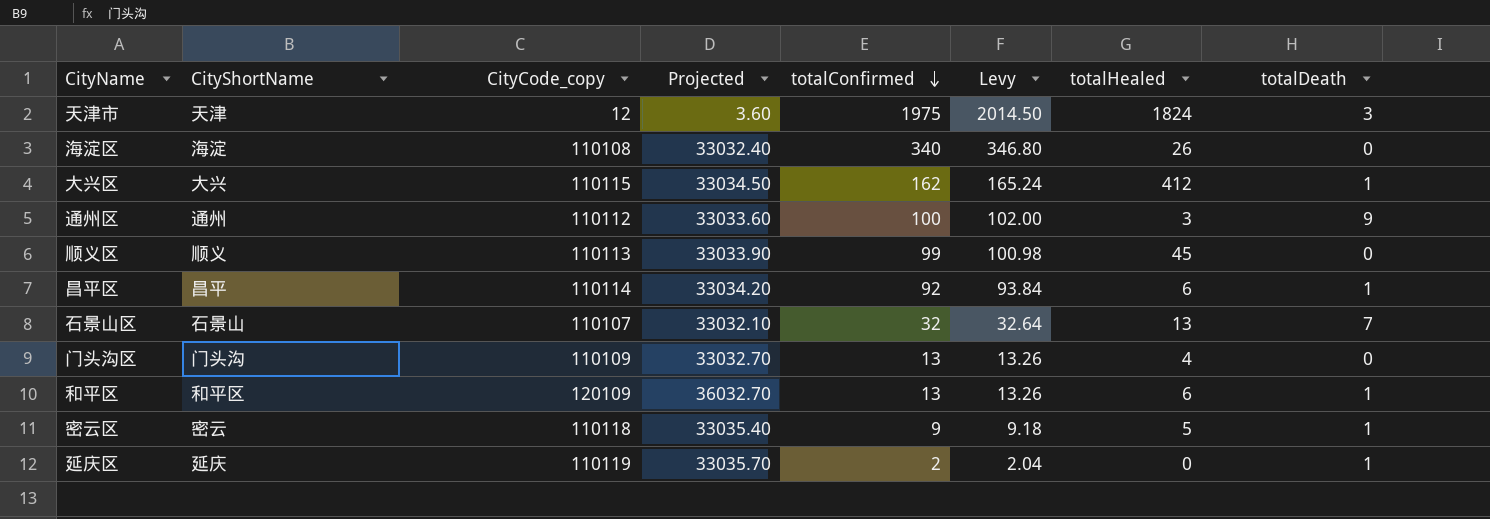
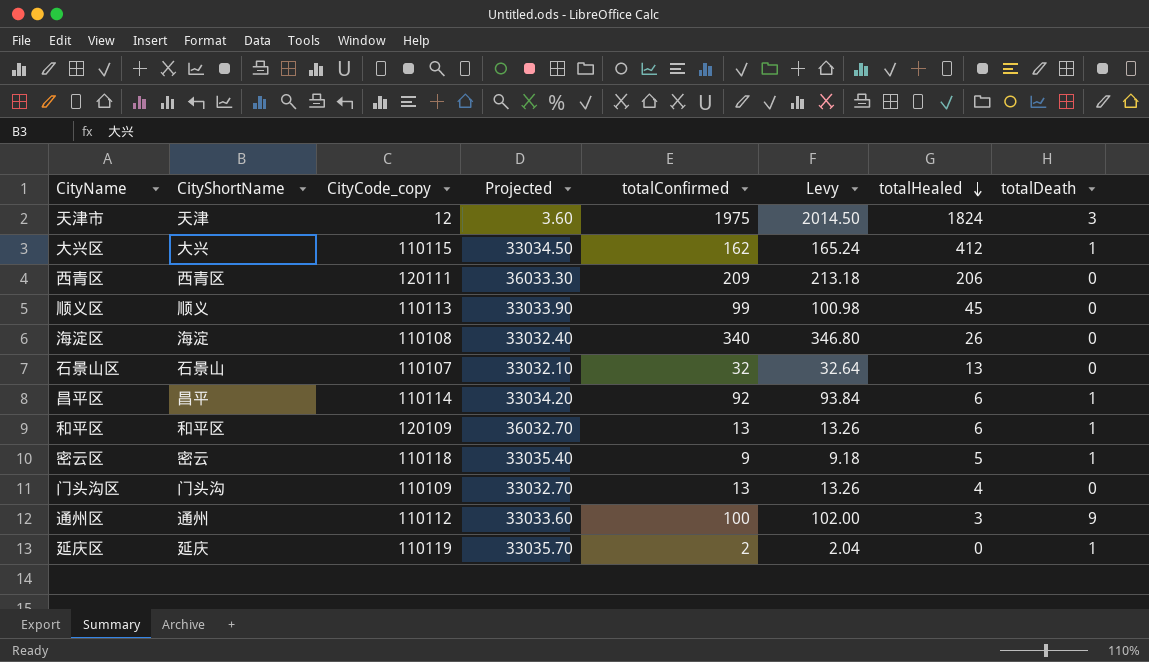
row order: totalConfirmed descending -> totalHealed descending
row 西青区: none -> 西青区 | 120111 | 36033.30 | 209 | 213.18 | 206 | 0
石景山区 | totalDeath: 7 -> 0

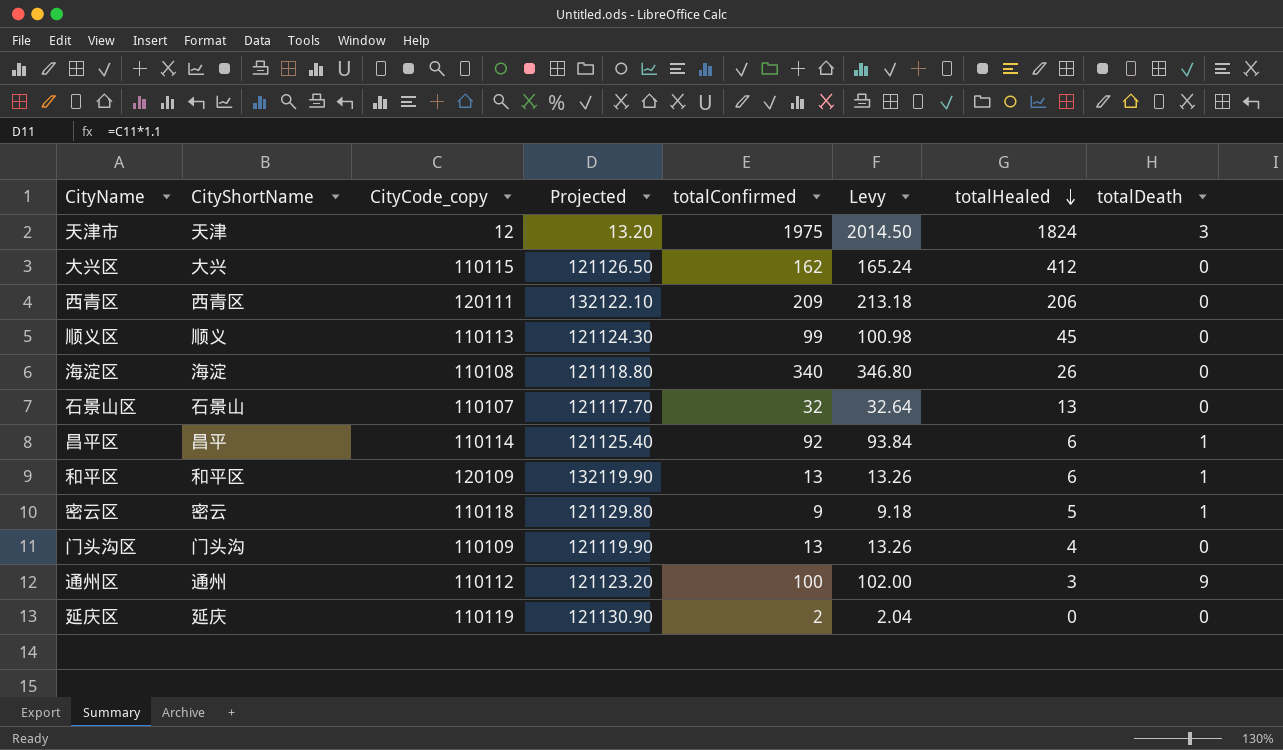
column Projected | formula: [CityCode_copy] * 0.3 -> [CityCode_copy] * 1.1
大兴区 | totalDeath: 1 -> 0
延庆区 | totalDeath: 1 -> 0

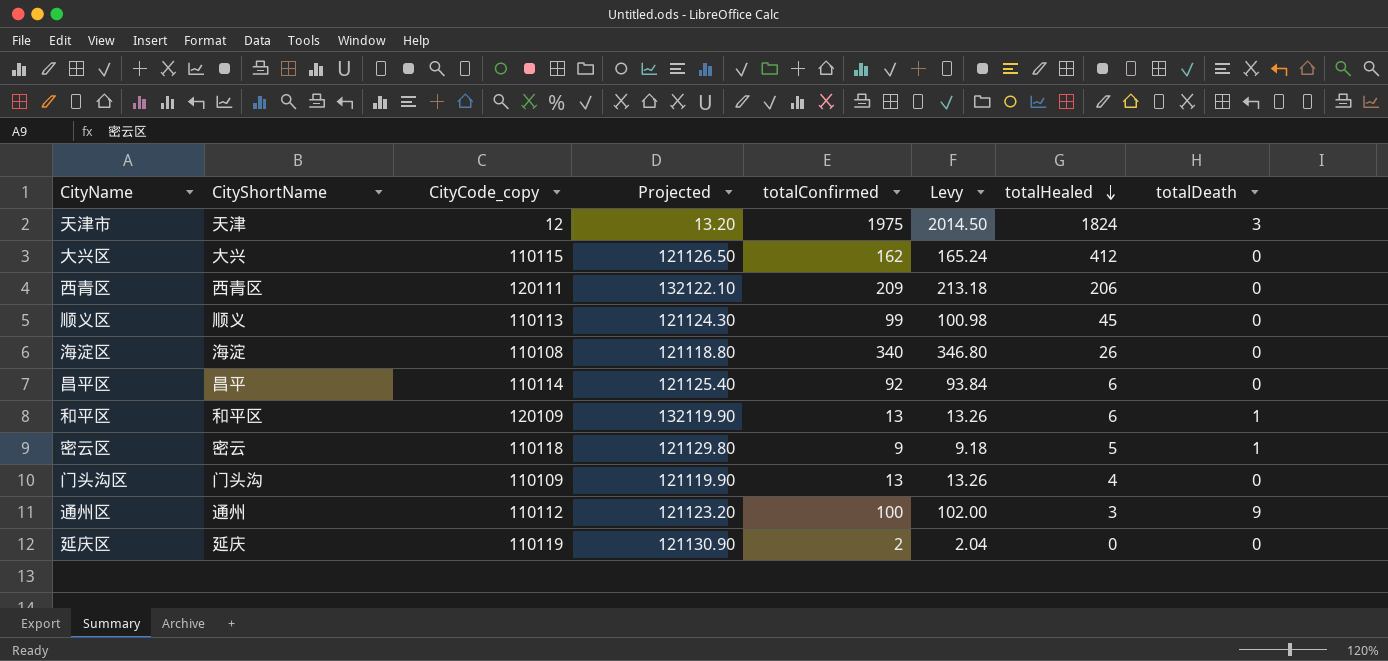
row 石景山区: 石景山 | 110107 | 121117.70 | 32 | 32.64 | 13 | 0 -> none
昌平区 | totalDeath: 1 -> 0

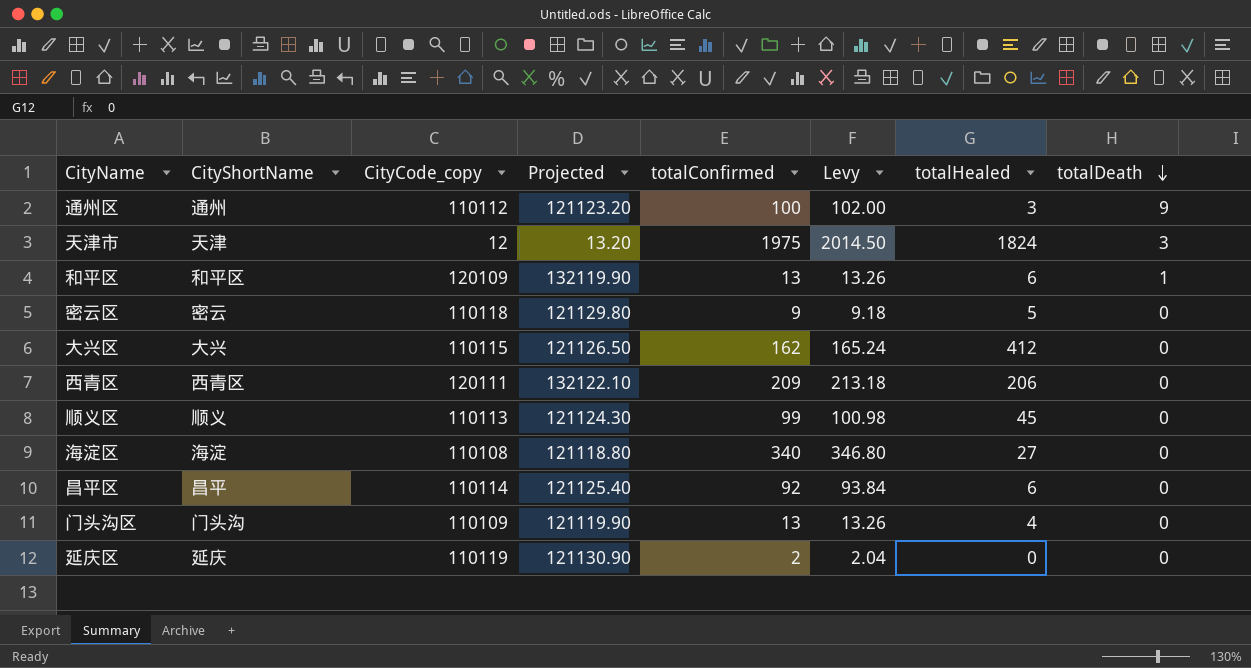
row order: totalHealed descending -> totalDeath descending
密云区 | totalDeath: 1 -> 0
海淀区 | totalHealed: 26 -> 27

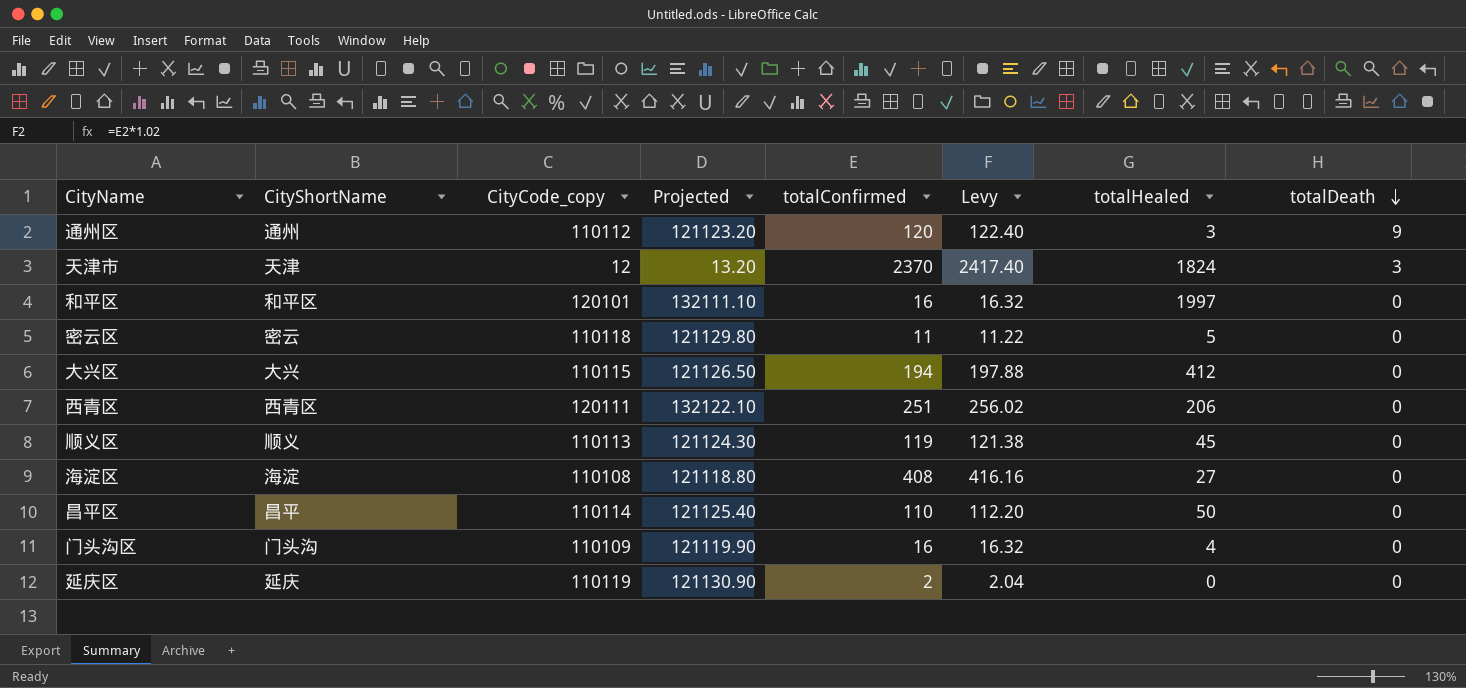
通州区 | totalConfirmed: 100 -> 120
通州区 | Levy: 102.00 -> 122.40
天津市 | totalConfirmed: 1975 -> 2370
天津市 | Levy: 2014.50 -> 2417.40
和平区 | CityCode_copy: 120109 -> 120101
和平区 | Projected: 132119.90 -> 132111.10
和平区 | totalConfirmed: 13 -> 16
和平区 | Levy: 13.26 -> 16.32
和平区 | totalHealed: 6 -> 1997
和平区 | totalDeath: 1 -> 0
密云区 | totalConfirmed: 9 -> 11
密云区 | Levy: 9.18 -> 11.22
大兴区 | totalConfirmed: 162 -> 194
大兴区 | Levy: 165.24 -> 197.88
西青区 | totalConfirmed: 209 -> 251
西青区 | Levy: 213.18 -> 256.02
顺义区 | totalConfirmed: 99 -> 119
顺义区 | Levy: 100.98 -> 121.38
海淀区 | totalConfirmed: 340 -> 408
海淀区 | Levy: 346.80 -> 416.16
昌平区 | totalConfirmed: 92 -> 110
昌平区 | Levy: 93.84 -> 112.20
昌平区 | totalHealed: 6 -> 50
门头沟区 | totalConfirmed: 13 -> 16
门头沟区 | Levy: 13.26 -> 16.32

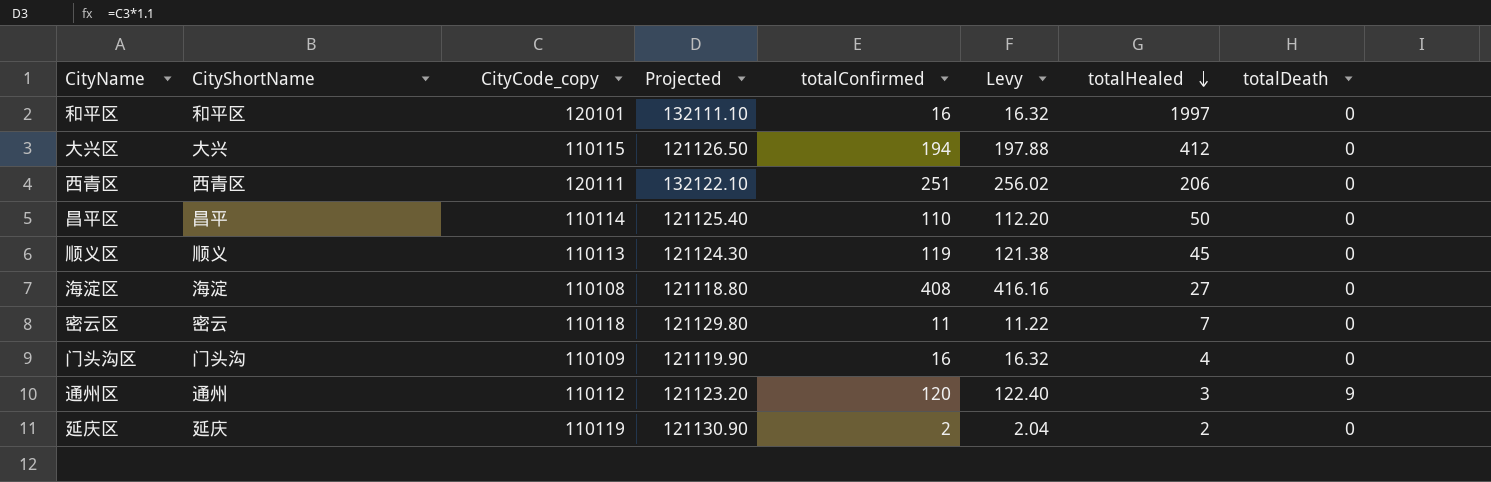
row order: totalDeath descending -> totalHealed descending
row 天津市: 天津 | 12 | 13.20 | 2370 | 2417.40 | 1824 | 3 -> none
密云区 | totalHealed: 5 -> 7
延庆区 | totalHealed: 0 -> 2

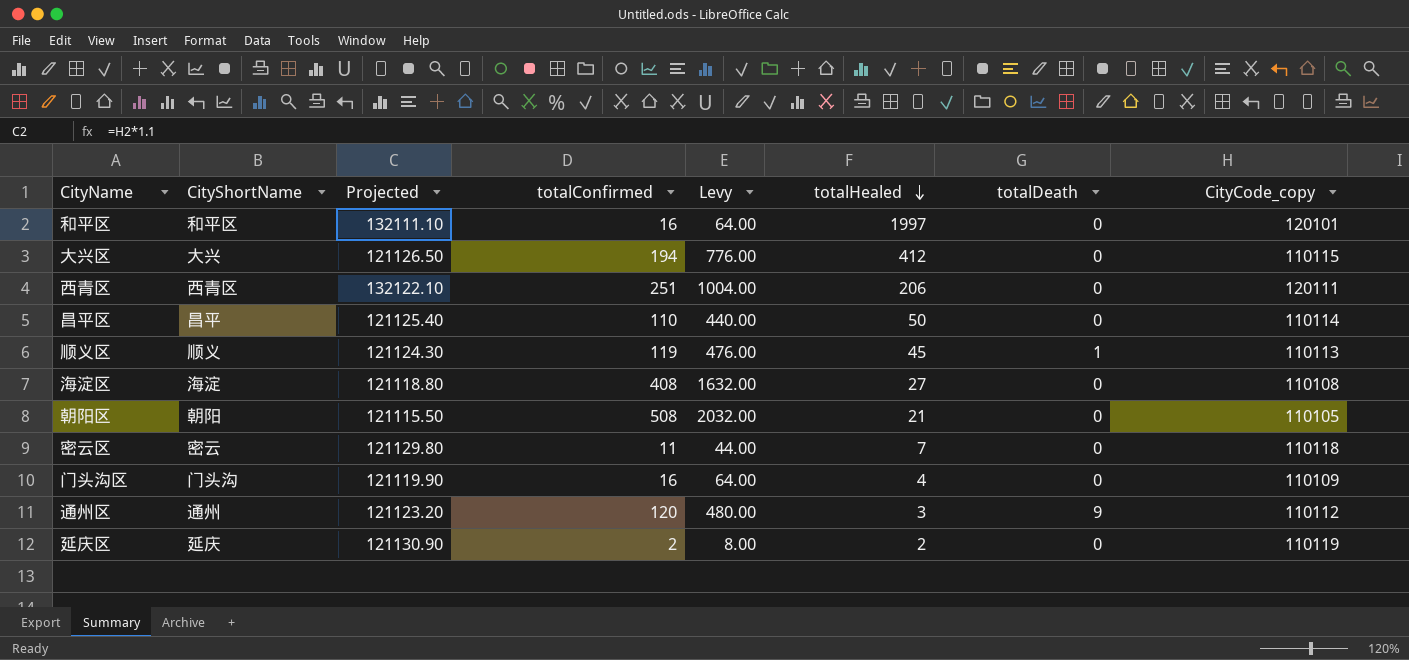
column Levy | formula: [totalConfirmed] * 1.02 -> [totalConfirmed] * 4
column CityCode_copy | position: 3 -> 8
顺义区 | totalDeath: 0 -> 1
row 朝阳区: none -> 朝阳 | 121115.50 | 508 | 2032.00 | 21 | 0 | 110105

